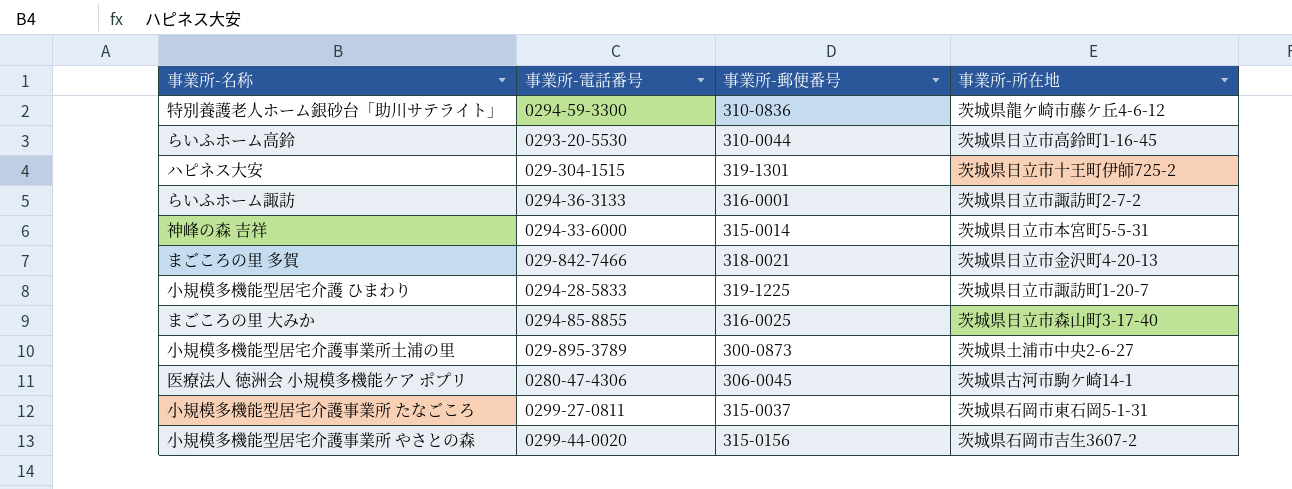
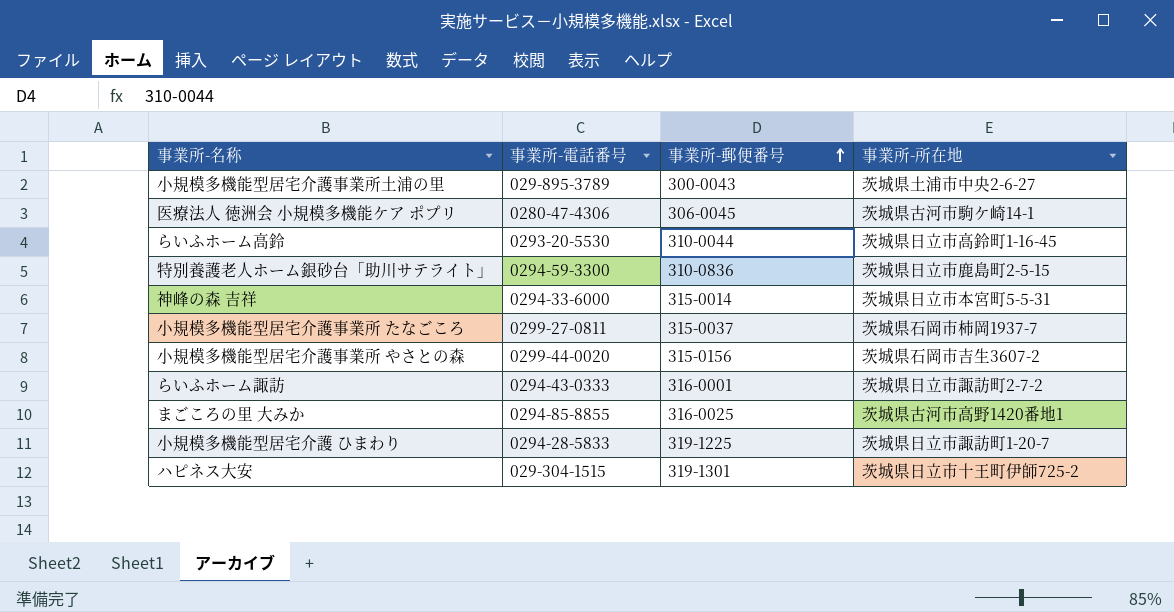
row order: none -> 事業所-郵便番号 ascending
row まごころの里 多賀: 029-842-7466 | 318-0021 | 茨城県日立市金沢町4-20-13 -> none
小規模多機能型居宅介護事業所土浦の里 | 事業所-郵便番号: 300-0873 -> 300-0043
特別養護老人ホーム銀砂台「助川サテライト」 | 事業所-所在地: 茨城県龍ケ崎市藤ケ丘4-6-12 -> 茨城県日立市鹿島町2-5-15
小規模多機能型居宅介護事業所 たなごころ | 事業所-所在地: 茨城県石岡市東石岡5-1-31 -> 茨城県石岡市柿岡1937-7
らいふホーム諏訪 | 事業所-電話番号: 0294-36-3133 -> 0294-43-0333
まごころの里 大みか | 事業所-所在地: 茨城県日立市森山町3-17-40 -> 茨城県古河市高野1420番地1

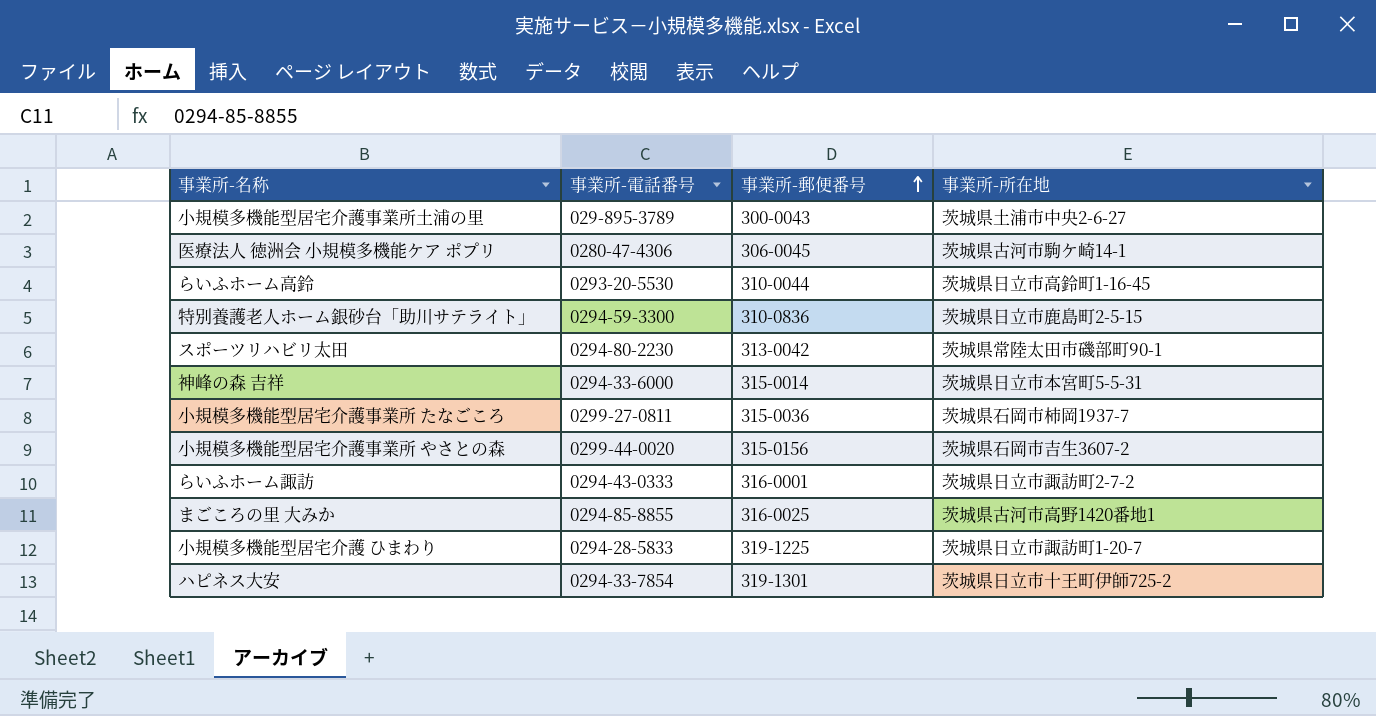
row スポーツリハビリ太田: none -> 0294-80-2230 | 313-0042 | 茨城県常陸太田市磯部町90-1
小規模多機能型居宅介護事業所 たなごころ | 事業所-郵便番号: 315-0037 -> 315-0036
ハピネス大安 | 事業所-電話番号: 029-304-1515 -> 0294-33-7854

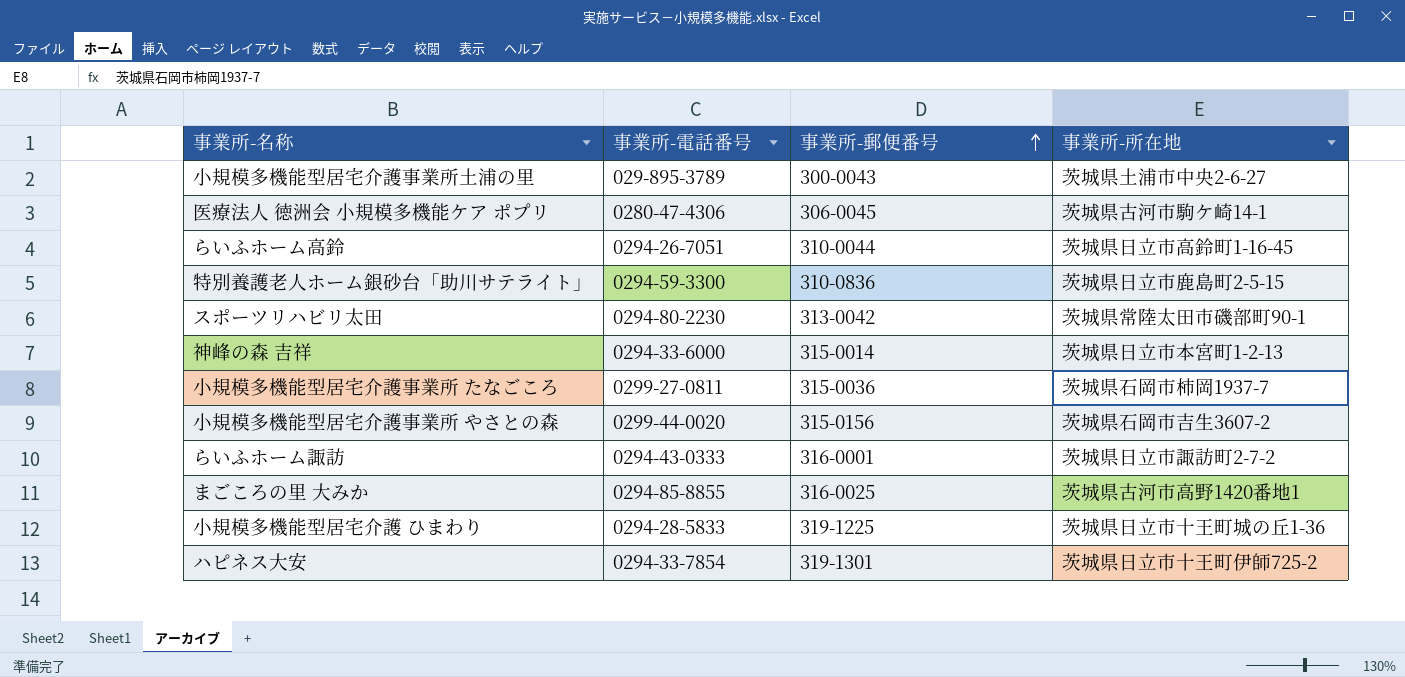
らいふホーム高鈴 | 事業所-電話番号: 0293-20-5530 -> 0294-26-7051
神峰の森 吉祥 | 事業所-所在地: 茨城県日立市本宮町5-5-31 -> 茨城県日立市本宮町1-2-13
小規模多機能型居宅介護 ひまわり | 事業所-所在地: 茨城県日立市諏訪町1-20-7 -> 茨城県日立市十王町城の丘1-36

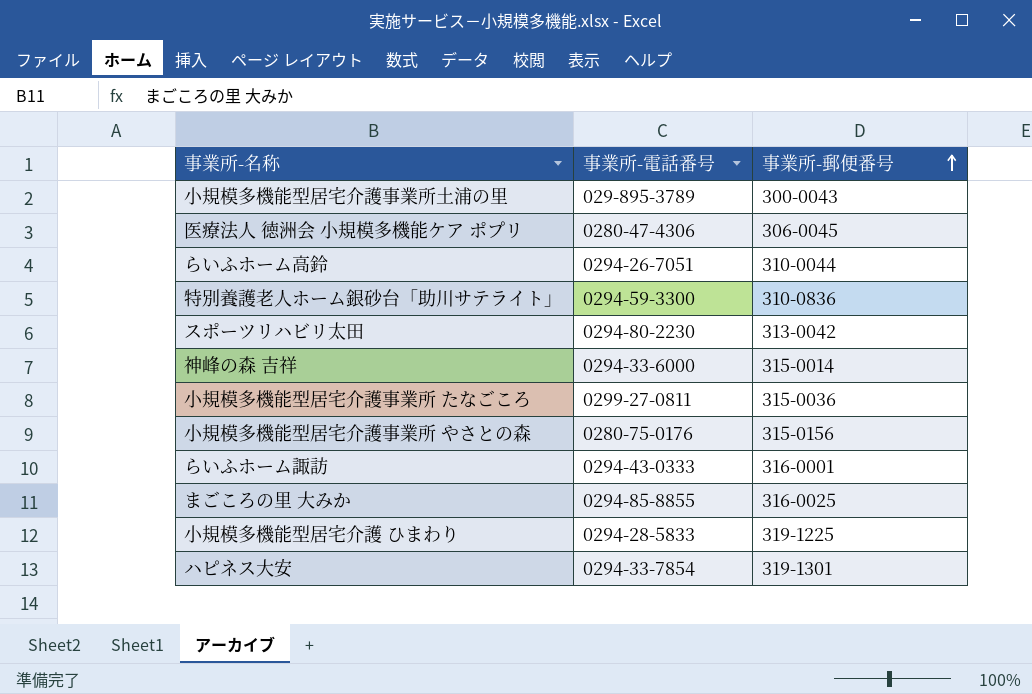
column 事業所-所在地 | position: 4 -> none
小規模多機能型居宅介護事業所 やさとの森 | 事業所-電話番号: 0299-44-0020 -> 0280-75-0176

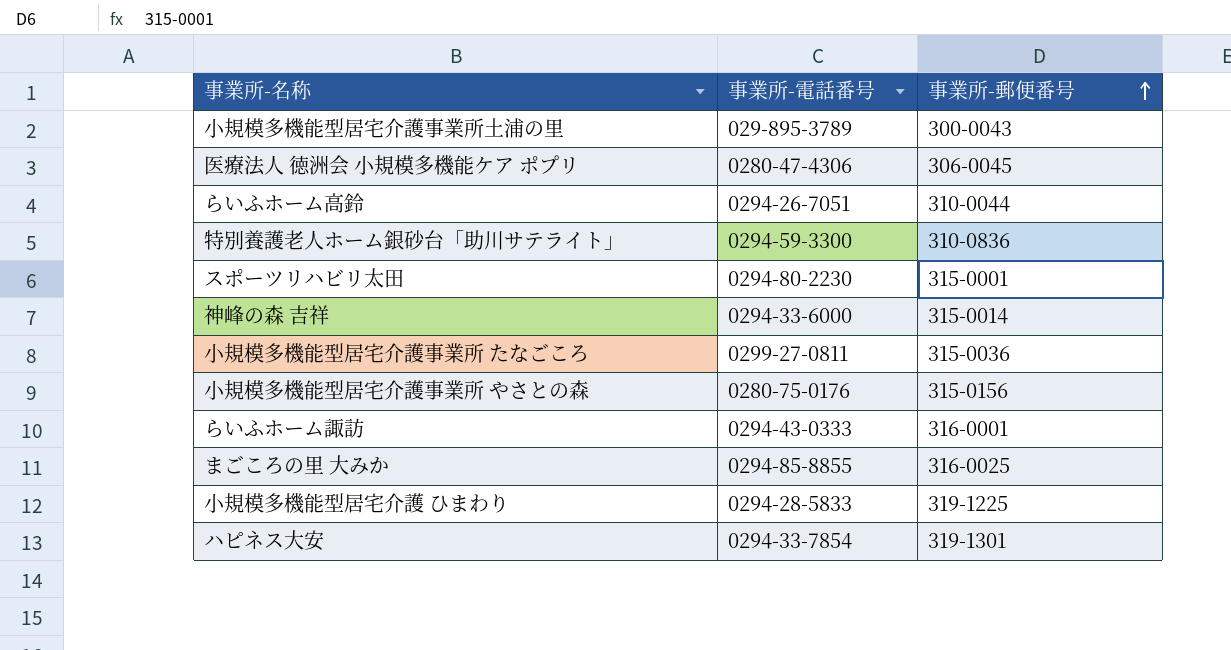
スポーツリハビリ太田 | 事業所-郵便番号: 313-0042 -> 315-0001

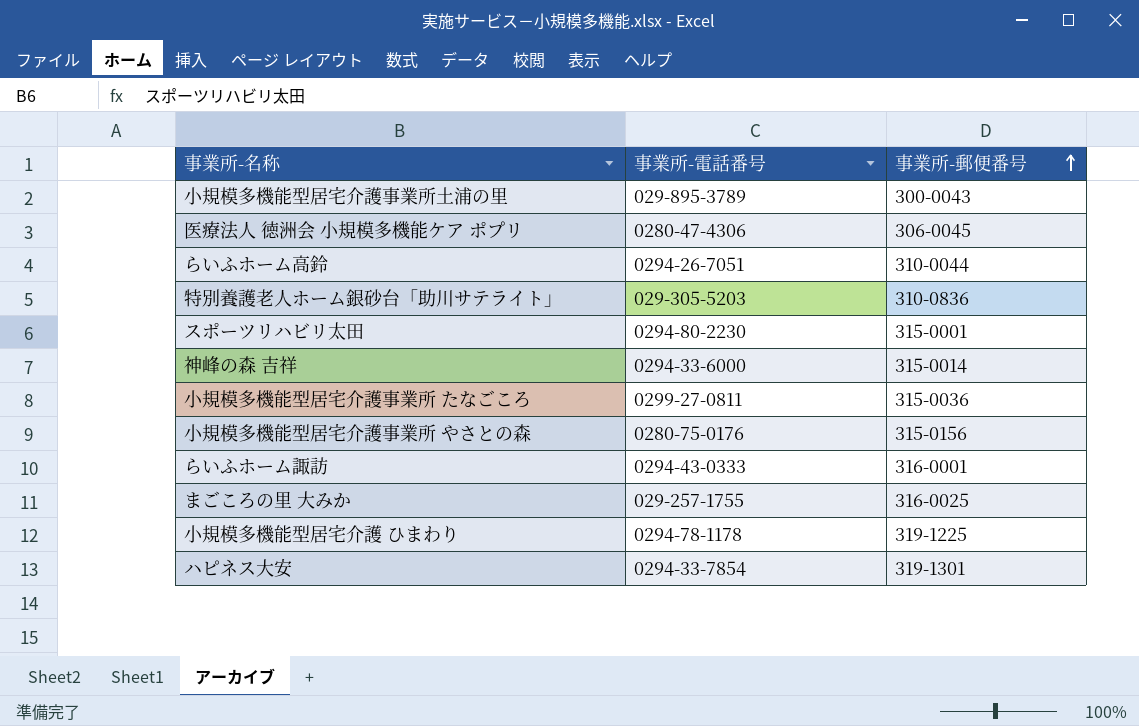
特別養護老人ホーム銀砂台「助川サテライト」 | 事業所-電話番号: 0294-59-3300 -> 029-305-5203
まごころの里 大みか | 事業所-電話番号: 0294-85-8855 -> 029-257-1755
小規模多機能型居宅介護 ひまわり | 事業所-電話番号: 0294-28-5833 -> 0294-78-1178

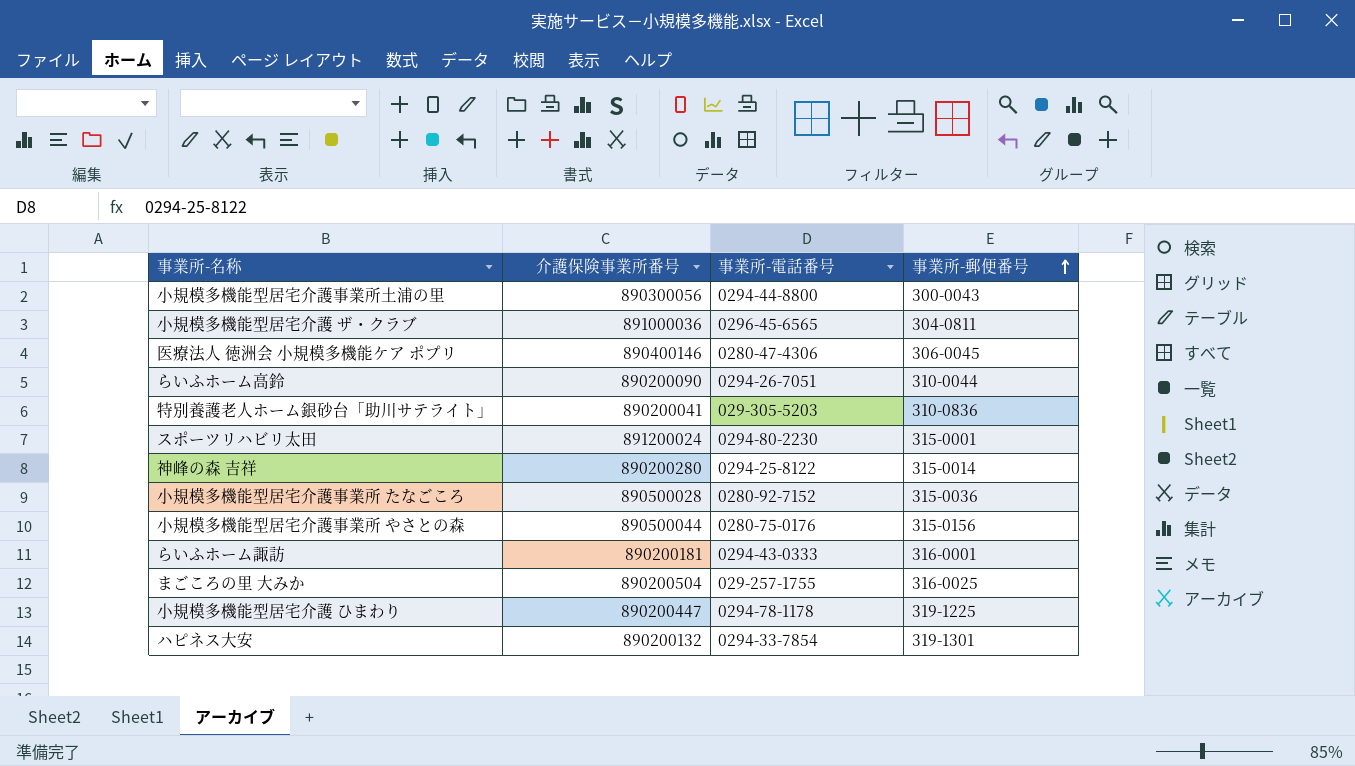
column 介護保険事業所番号 | position: none -> 2
小規模多機能型居宅介護事業所土浦の里 | 事業所-電話番号: 029-895-3789 -> 0294-44-8800
row 小規模多機能型居宅介護 ザ・クラブ: none -> 891000036 | 0296-45-6565 | 304-0811
神峰の森 吉祥 | 事業所-電話番号: 0294-33-6000 -> 0294-25-8122
小規模多機能型居宅介護事業所 たなごころ | 事業所-電話番号: 0299-27-0811 -> 0280-92-7152

